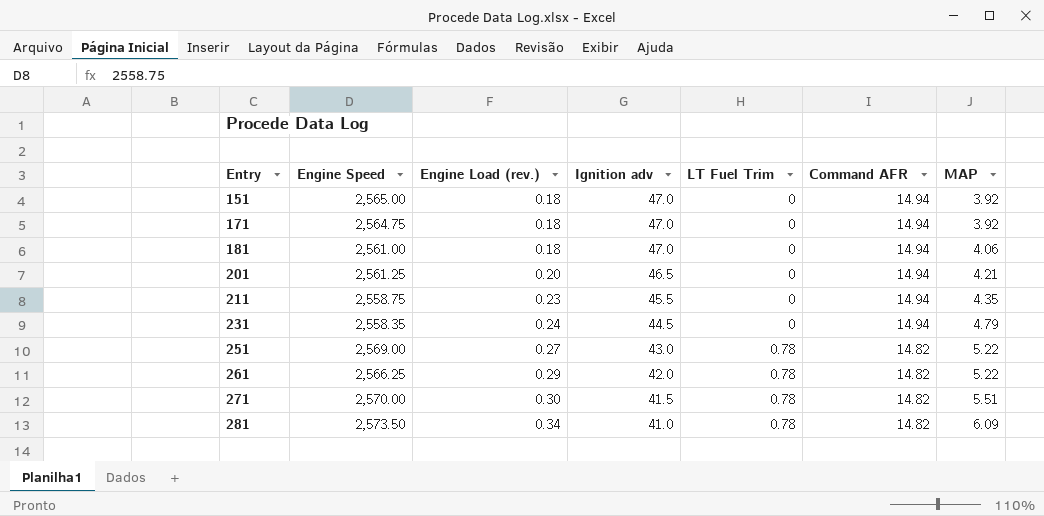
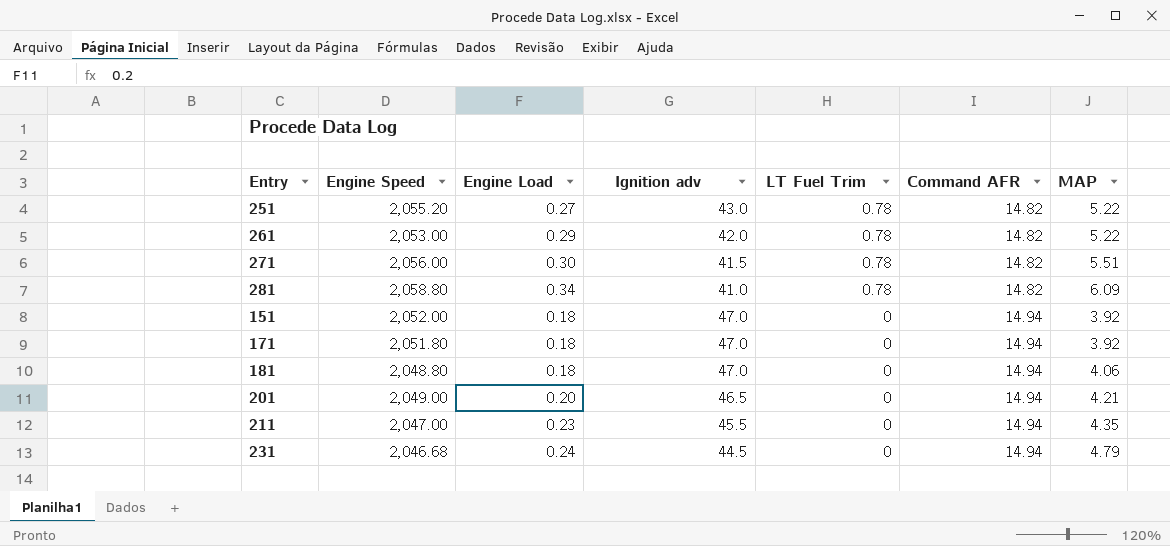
row order: Entry ascending -> LT Fuel Trim descending
column name: Engine Load (rev.) -> Engine Load
251 | Engine Speed: 2,569.00 -> 2,055.20
261 | Engine Speed: 2,566.25 -> 2,053.00
271 | Engine Speed: 2,570.00 -> 2,056.00
281 | Engine Speed: 2,573.50 -> 2,058.80
151 | Engine Speed: 2,565.00 -> 2,052.00
171 | Engine Speed: 2,564.75 -> 2,051.80
181 | Engine Speed: 2,561.00 -> 2,048.80
201 | Engine Speed: 2,561.25 -> 2,049.00
211 | Engine Speed: 2,558.75 -> 2,047.00
231 | Engine Speed: 2,558.35 -> 2,046.68

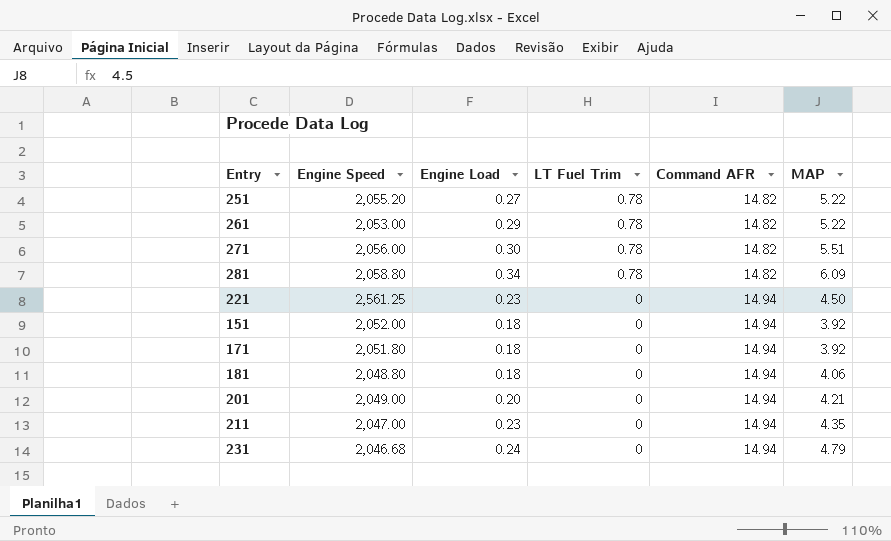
column Ignition adv | position: 4 -> none
row 221: none -> 2,561.25 | 0.23 | 0 | 14.94 | 4.50

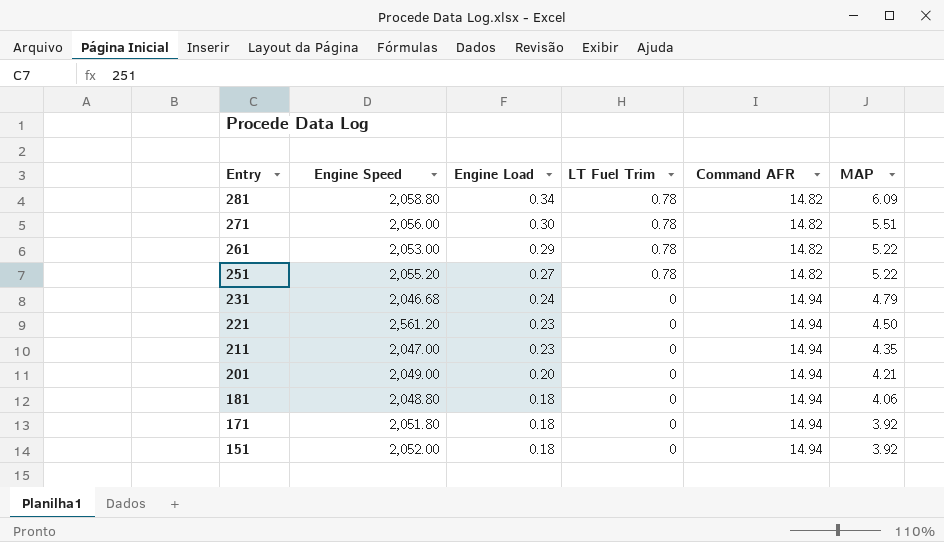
row order: LT Fuel Trim descending -> Entry descending
221 | Engine Speed: 2,561.25 -> 2,561.20

